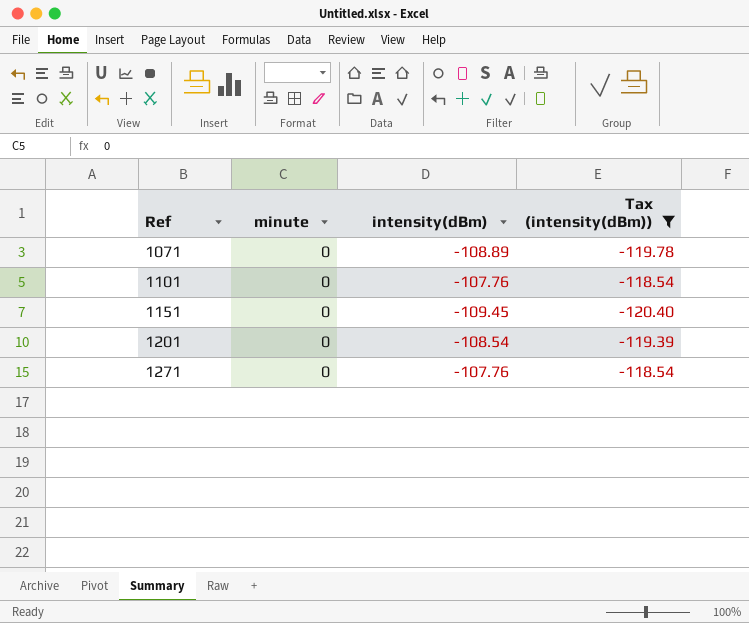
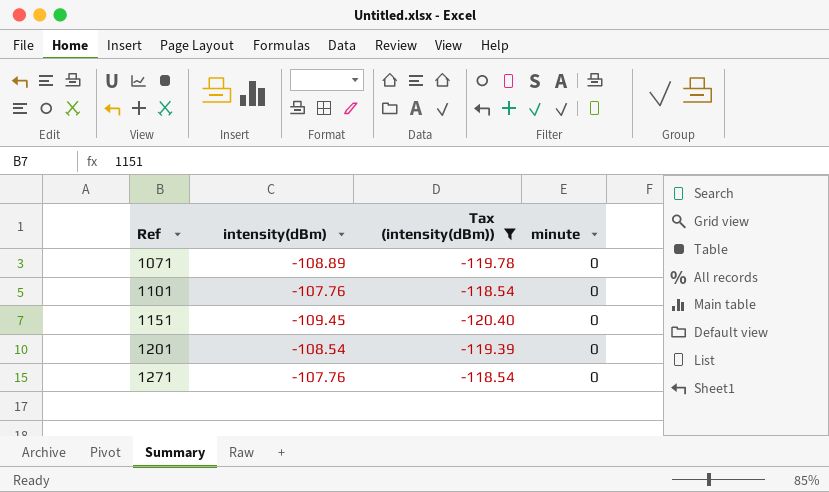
column minute | position: 2 -> 4

